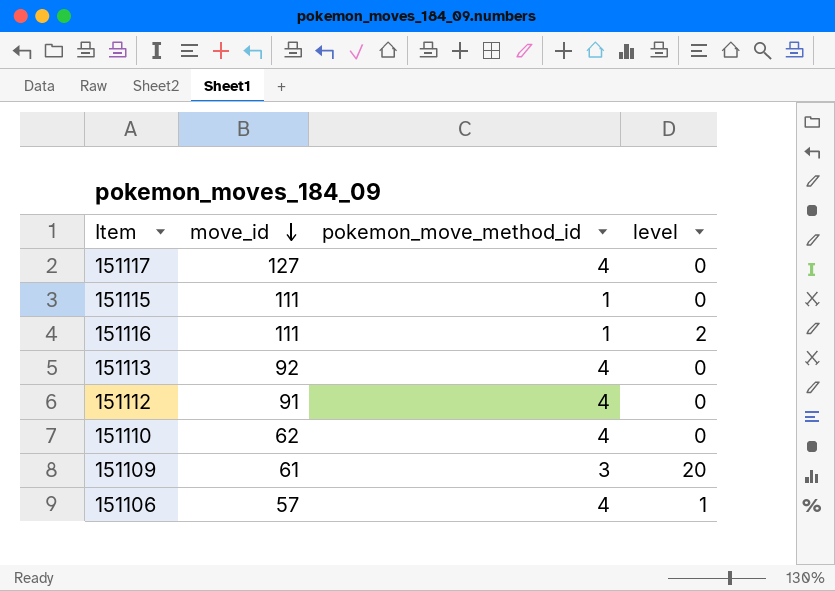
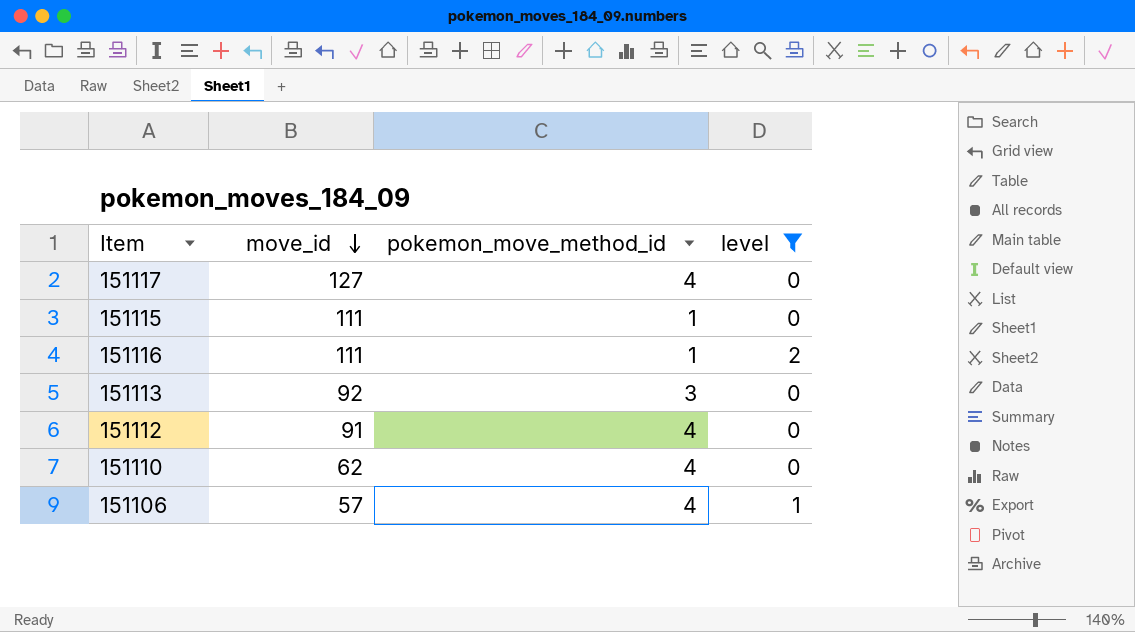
filter: none -> level != 20
151113 | pokemon_move_method_id: 4 -> 3

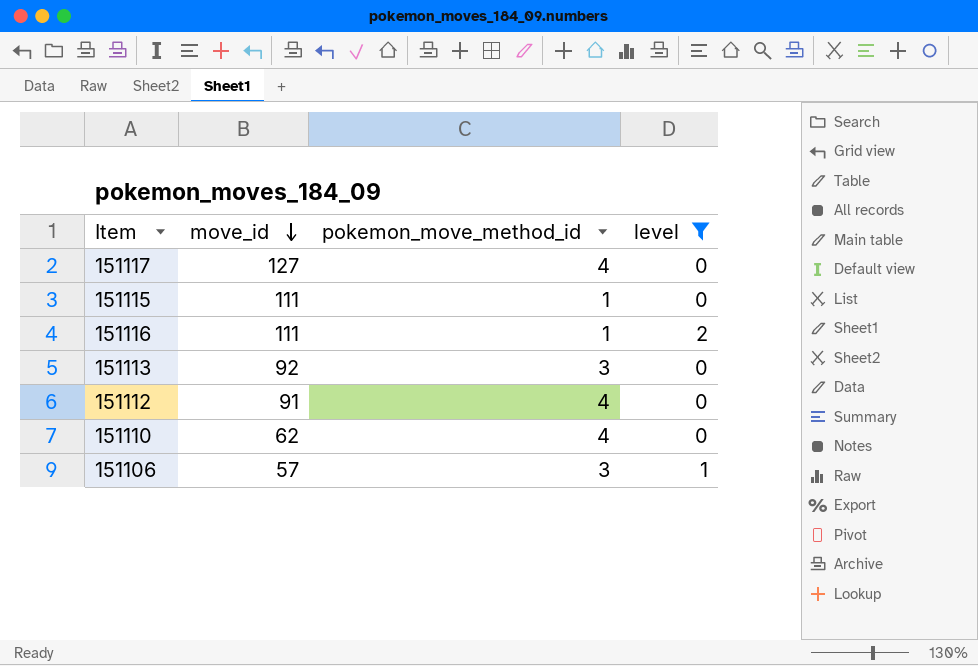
151106 | pokemon_move_method_id: 4 -> 3

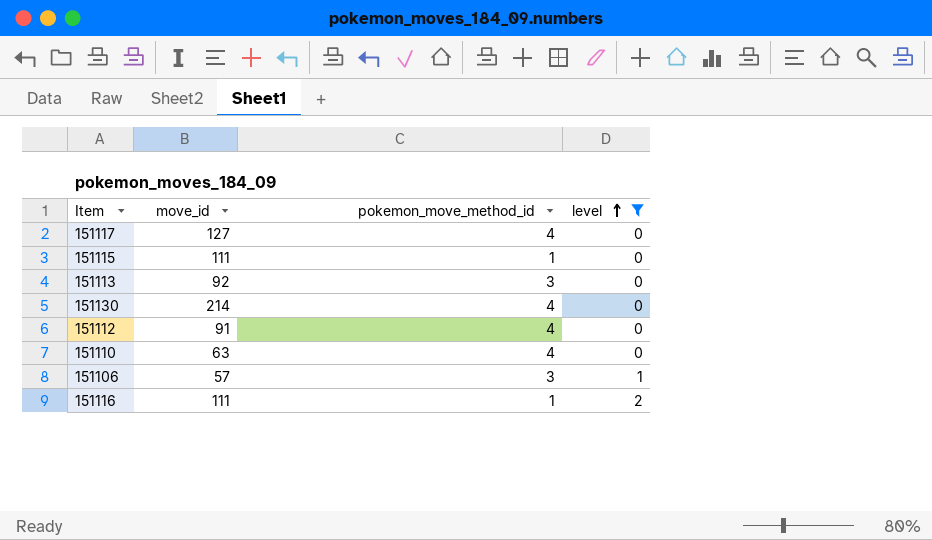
row order: move_id descending -> level ascending
row 151130: none -> 214 | 4 | 0
151110 | move_id: 62 -> 63

